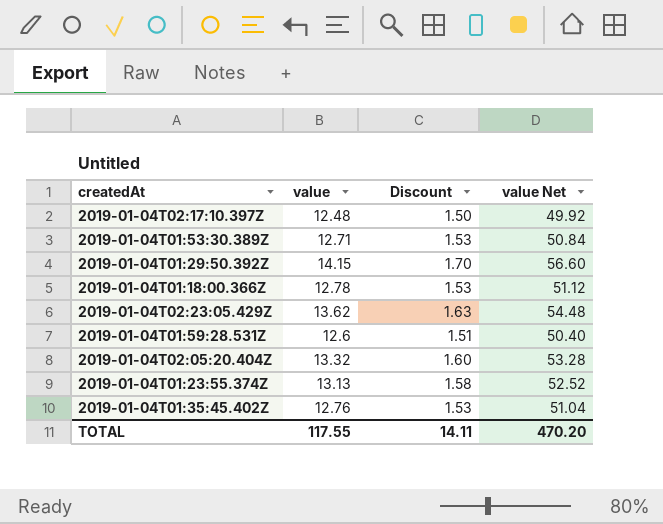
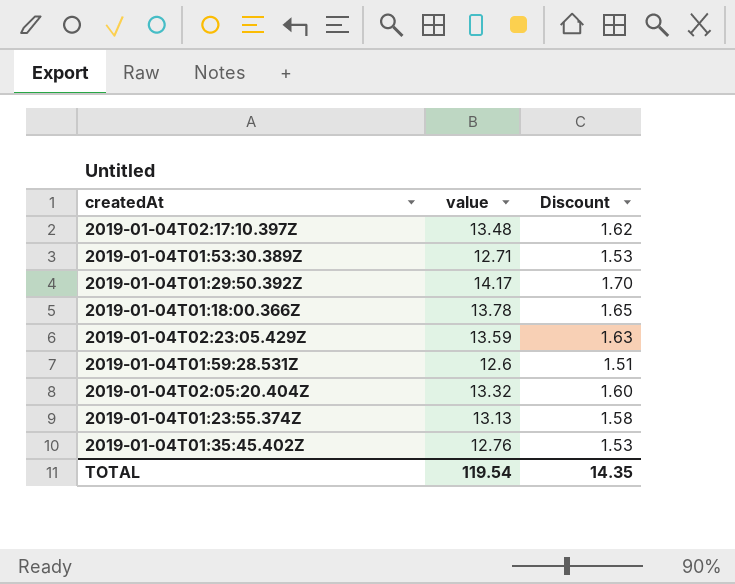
column value Net | formula: [value] * 4 -> none
2019-01-04T02:17:10.397Z | value: 12.48 -> 13.48
2019-01-04T02:17:10.397Z | Discount: 1.50 -> 1.62
2019-01-04T01:29:50.392Z | value: 14.15 -> 14.17
2019-01-04T01:18:00.366Z | value: 12.78 -> 13.78
2019-01-04T01:18:00.366Z | Discount: 1.53 -> 1.65
2019-01-04T02:23:05.429Z | value: 13.62 -> 13.59
TOTAL | value: 117.55 -> 119.54
TOTAL | Discount: 14.11 -> 14.35

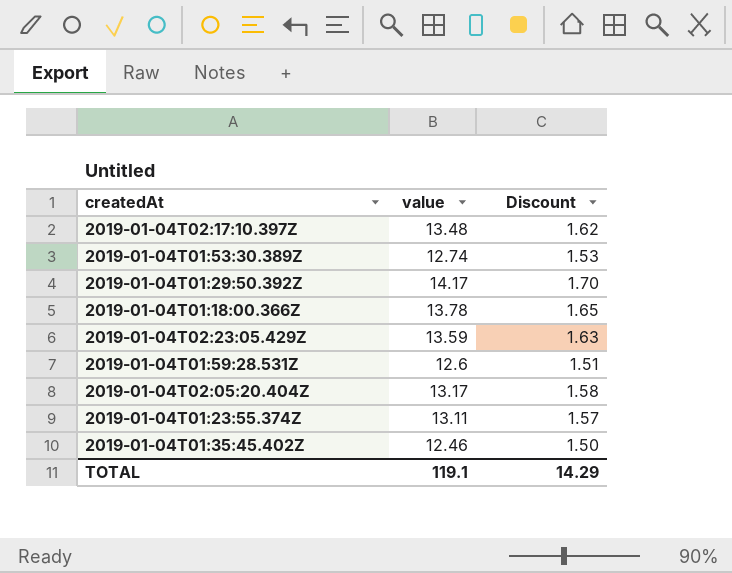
2019-01-04T01:53:30.389Z | value: 12.71 -> 12.74
2019-01-04T02:05:20.404Z | value: 13.32 -> 13.17
2019-01-04T02:05:20.404Z | Discount: 1.60 -> 1.58
2019-01-04T01:23:55.374Z | value: 13.13 -> 13.11
2019-01-04T01:23:55.374Z | Discount: 1.58 -> 1.57
2019-01-04T01:35:45.402Z | value: 12.76 -> 12.46
2019-01-04T01:35:45.402Z | Discount: 1.53 -> 1.50
TOTAL | value: 119.54 -> 119.1
TOTAL | Discount: 14.35 -> 14.29

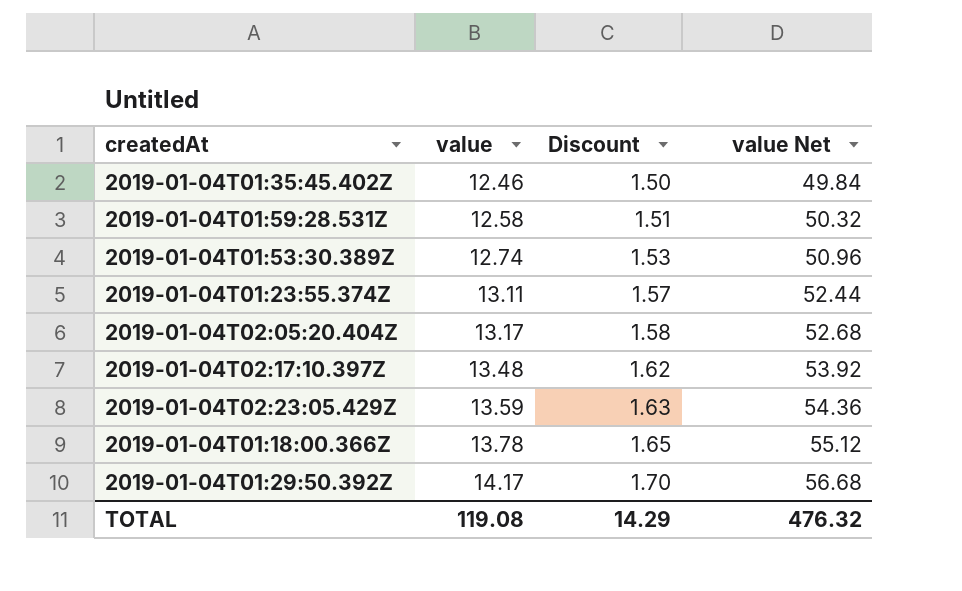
row order: none -> value ascending
column value Net | formula: none -> [value] * 4
2019-01-04T01:59:28.531Z | value: 12.6 -> 12.58
TOTAL | value: 119.1 -> 119.08

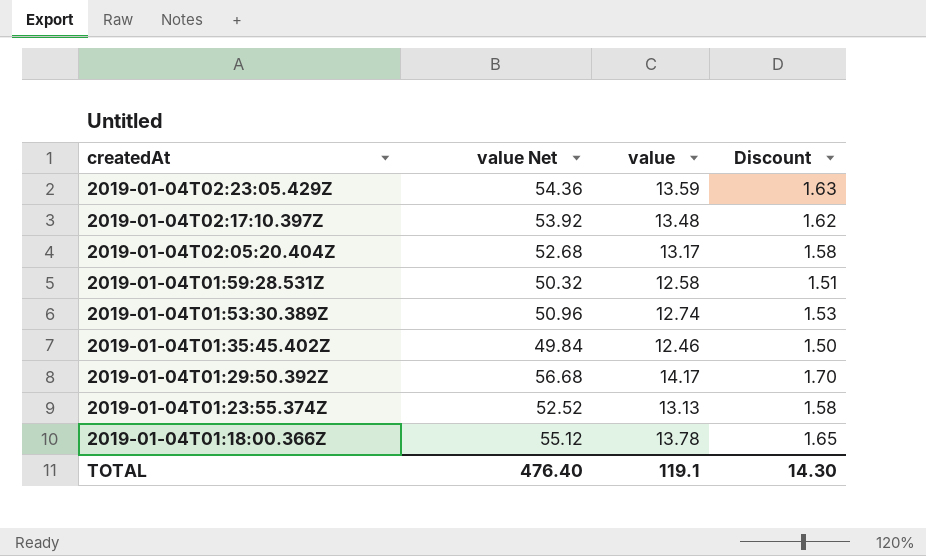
row order: value ascending -> createdAt descending
column value Net | position: 4 -> 2
2019-01-04T01:23:55.374Z | value Net: 52.44 -> 52.52
2019-01-04T01:23:55.374Z | value: 13.11 -> 13.13
2019-01-04T01:23:55.374Z | Discount: 1.57 -> 1.58
TOTAL | value Net: 476.32 -> 476.40
TOTAL | value: 119.08 -> 119.1
TOTAL | Discount: 14.29 -> 14.30

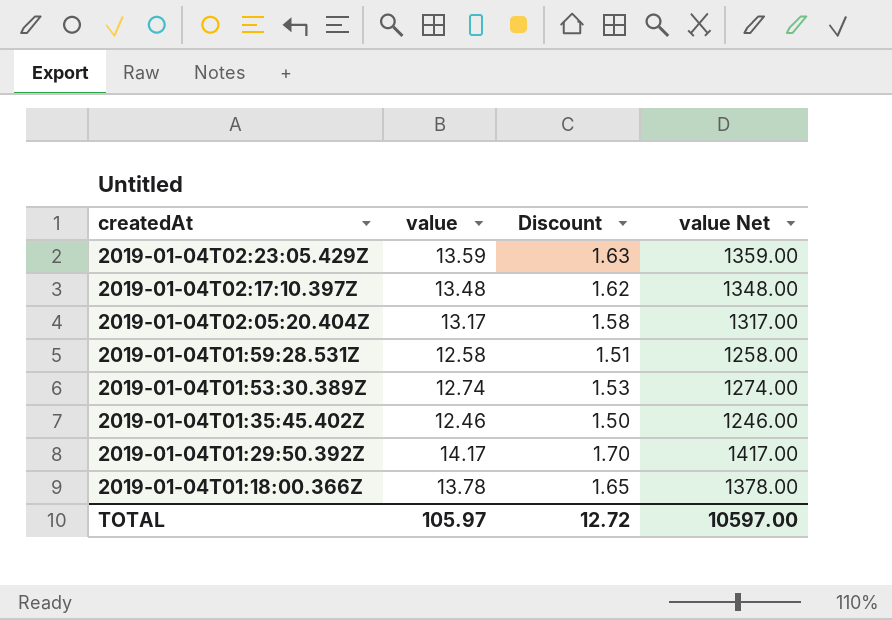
column value Net | formula: [value] * 4 -> [value] * 100
column value Net | position: 2 -> 4
row 2019-01-04T01:23:55.374Z: 52.52 | 13.13 | 1.58 -> none
TOTAL | value: 119.1 -> 105.97
TOTAL | Discount: 14.30 -> 12.72
TOTAL | value Net: 476.40 -> 10597.00

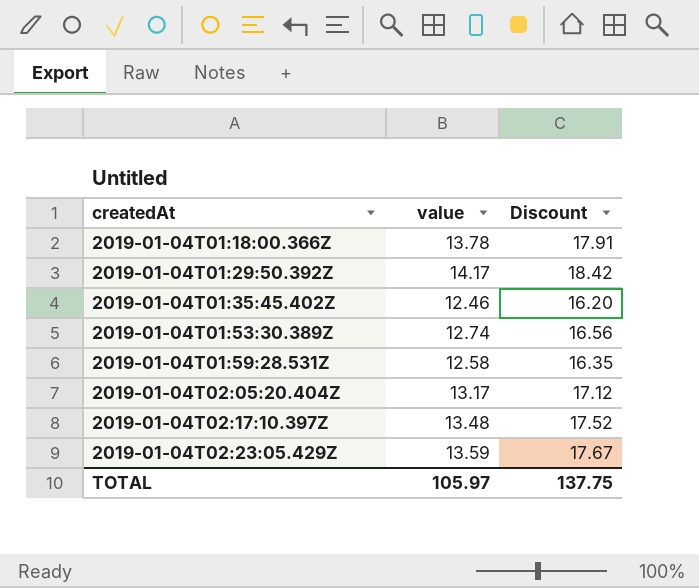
row order: createdAt descending -> createdAt ascending
column value Net | formula: [value] * 100 -> none
column Discount | formula: [value] * 0.12 -> [value] * 1.3
TOTAL | Discount: 12.72 -> 137.75

